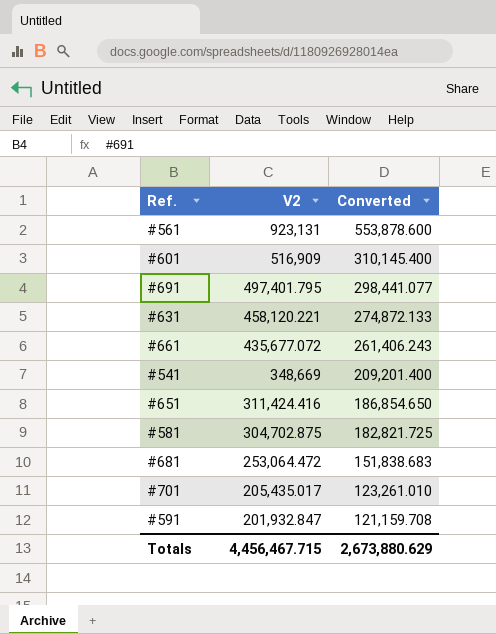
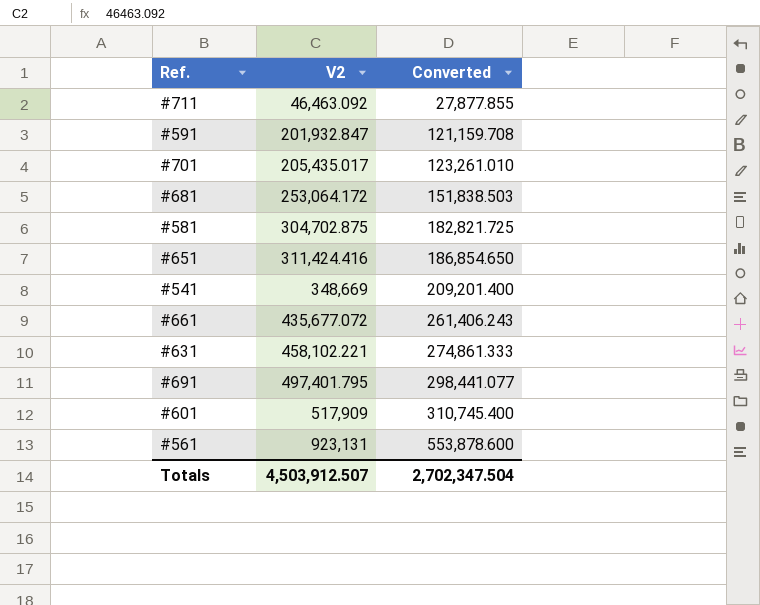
row order: V2 descending -> V2 ascending
row #711: none -> 46,463.092 | 27,877.855
#681 | V2: 253,064.472 -> 253,064.172
#681 | Converted: 151,838.683 -> 151,838.503
#631 | V2: 458,120.221 -> 458,102.221
#631 | Converted: 274,872.133 -> 274,861.333
#601 | V2: 516,909 -> 517,909
#601 | Converted: 310,145.400 -> 310,745.400
Totals | V2: 4,456,467.715 -> 4,503,912.507
Totals | Converted: 2,673,880.629 -> 2,702,347.504

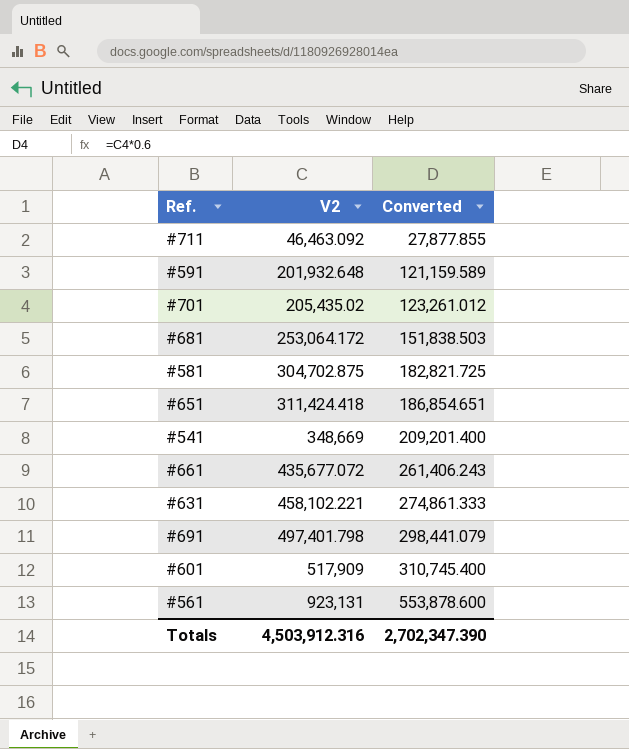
#591 | V2: 201,932.847 -> 201,932.648
#591 | Converted: 121,159.708 -> 121,159.589
#701 | V2: 205,435.017 -> 205,435.02
#701 | Converted: 123,261.010 -> 123,261.012
#651 | V2: 311,424.416 -> 311,424.418
#651 | Converted: 186,854.650 -> 186,854.651
#691 | V2: 497,401.795 -> 497,401.798
#691 | Converted: 298,441.077 -> 298,441.079
Totals | V2: 4,503,912.507 -> 4,503,912.316
Totals | Converted: 2,702,347.504 -> 2,702,347.390

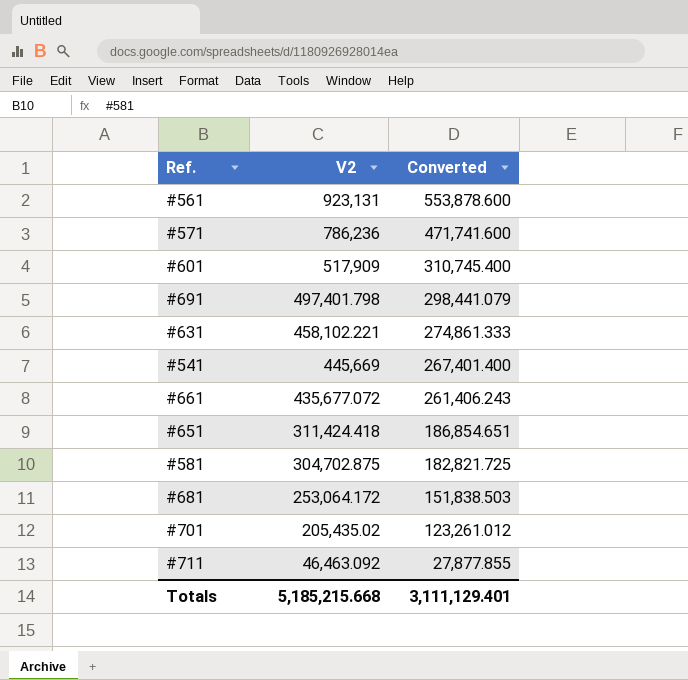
row order: V2 ascending -> V2 descending
row #591: 201,932.648 | 121,159.589 -> none
row #571: none -> 786,236 | 471,741.600
#541 | V2: 348,669 -> 445,669
#541 | Converted: 209,201.400 -> 267,401.400
Totals | V2: 4,503,912.316 -> 5,185,215.668
Totals | Converted: 2,702,347.390 -> 3,111,129.401

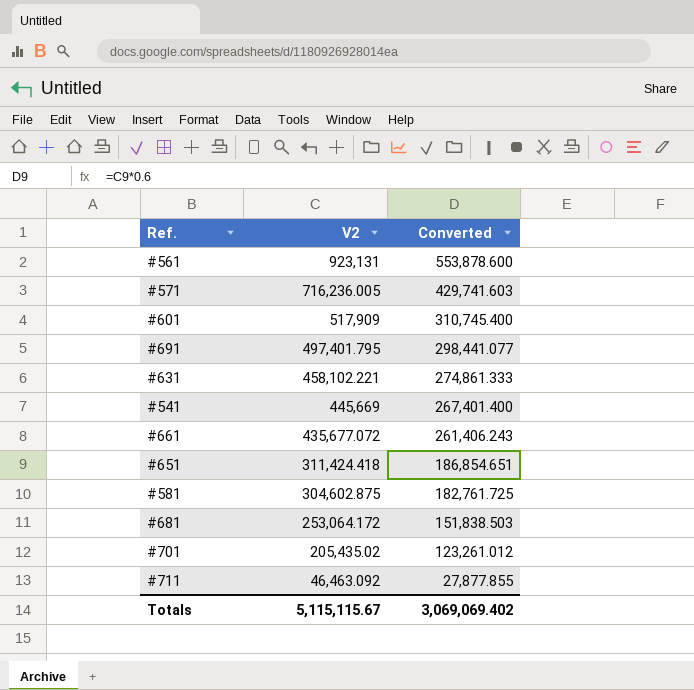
#571 | V2: 786,236 -> 716,236.005
#571 | Converted: 471,741.600 -> 429,741.603
#691 | V2: 497,401.798 -> 497,401.795
#691 | Converted: 298,441.079 -> 298,441.077
#581 | V2: 304,702.875 -> 304,602.875
#581 | Converted: 182,821.725 -> 182,761.725
Totals | V2: 5,185,215.668 -> 5,115,115.67
Totals | Converted: 3,111,129.401 -> 3,069,069.402

